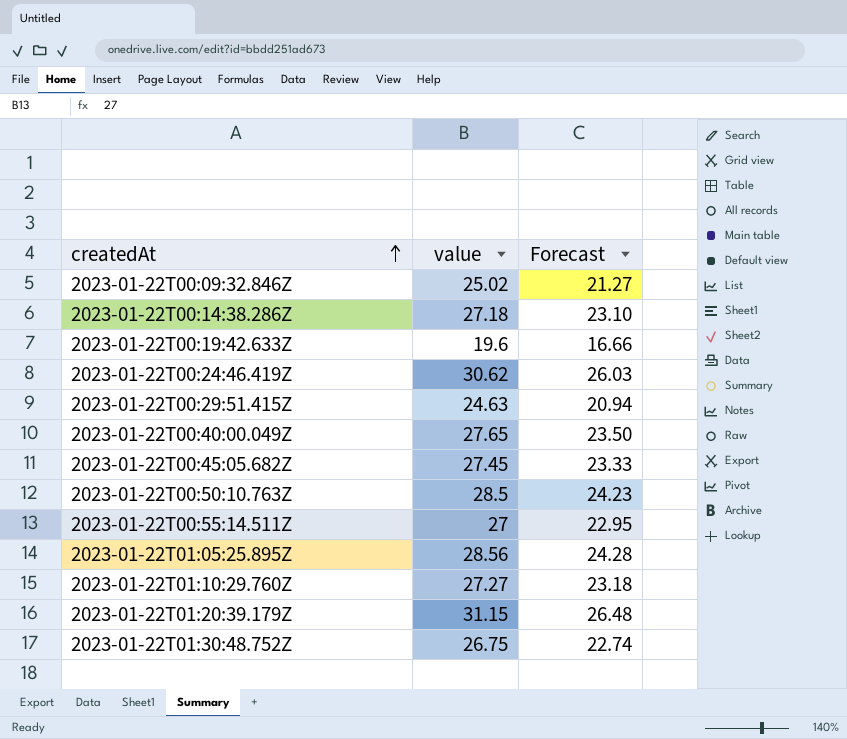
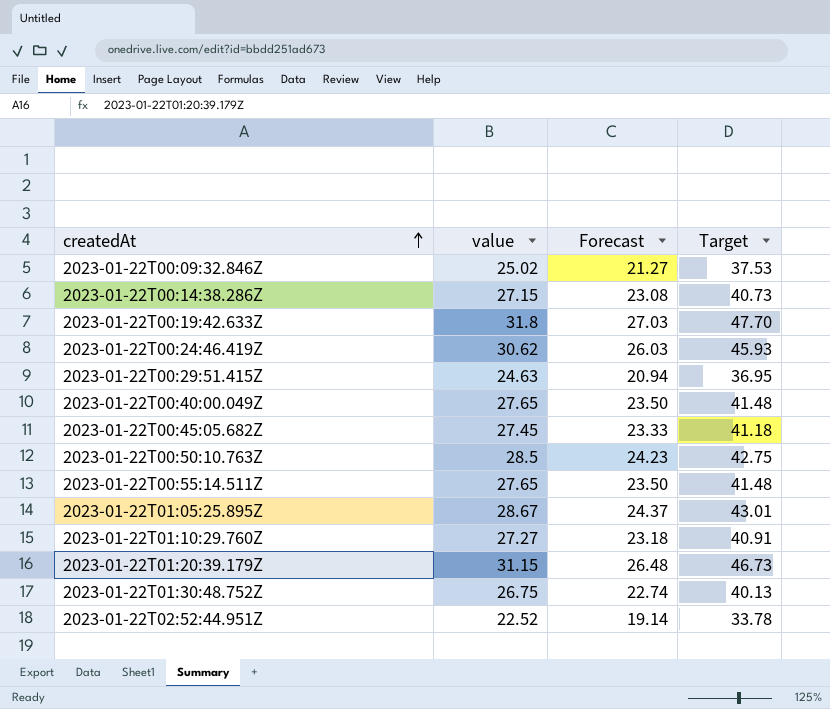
column Target | formula: none -> [value] * 1.5
2023-01-22T00:14:38.286Z | value: 27.18 -> 27.15
2023-01-22T00:14:38.286Z | Forecast: 23.10 -> 23.08
2023-01-22T00:19:42.633Z | value: 19.6 -> 31.8
2023-01-22T00:19:42.633Z | Forecast: 16.66 -> 27.03
2023-01-22T00:55:14.511Z | value: 27 -> 27.65
2023-01-22T00:55:14.511Z | Forecast: 22.95 -> 23.50
2023-01-22T01:05:25.895Z | value: 28.56 -> 28.67
2023-01-22T01:05:25.895Z | Forecast: 24.28 -> 24.37
row 2023-01-22T02:52:44.951Z: none -> 22.52 | 19.14 | 33.78

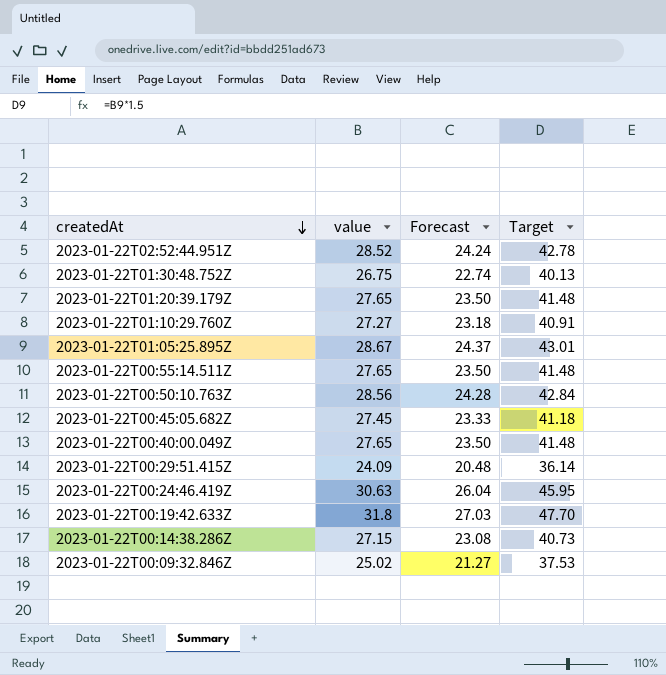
row order: createdAt ascending -> createdAt descending
2023-01-22T02:52:44.951Z | value: 22.52 -> 28.52
2023-01-22T02:52:44.951Z | Forecast: 19.14 -> 24.24
2023-01-22T02:52:44.951Z | Target: 33.78 -> 42.78
2023-01-22T01:20:39.179Z | value: 31.15 -> 27.65
2023-01-22T01:20:39.179Z | Forecast: 26.48 -> 23.50
2023-01-22T01:20:39.179Z | Target: 46.73 -> 41.48
2023-01-22T00:50:10.763Z | value: 28.5 -> 28.56
2023-01-22T00:50:10.763Z | Forecast: 24.23 -> 24.28
2023-01-22T00:50:10.763Z | Target: 42.75 -> 42.84
2023-01-22T00:29:51.415Z | value: 24.63 -> 24.09
2023-01-22T00:29:51.415Z | Forecast: 20.94 -> 20.48
2023-01-22T00:29:51.415Z | Target: 36.95 -> 36.14
2023-01-22T00:24:46.419Z | value: 30.62 -> 30.63
2023-01-22T00:24:46.419Z | Forecast: 26.03 -> 26.04
2023-01-22T00:24:46.419Z | Target: 45.93 -> 45.95

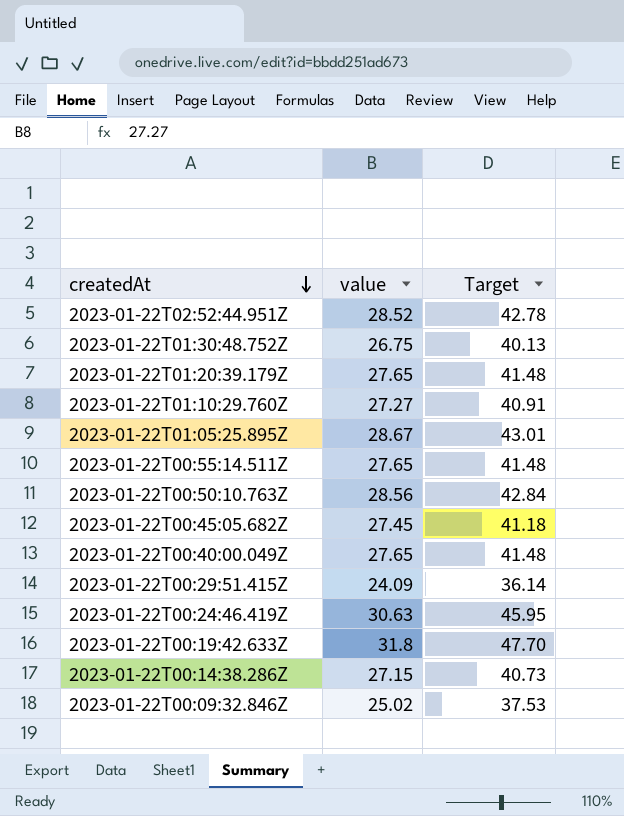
column Forecast | formula: [value] * 0.85 -> none

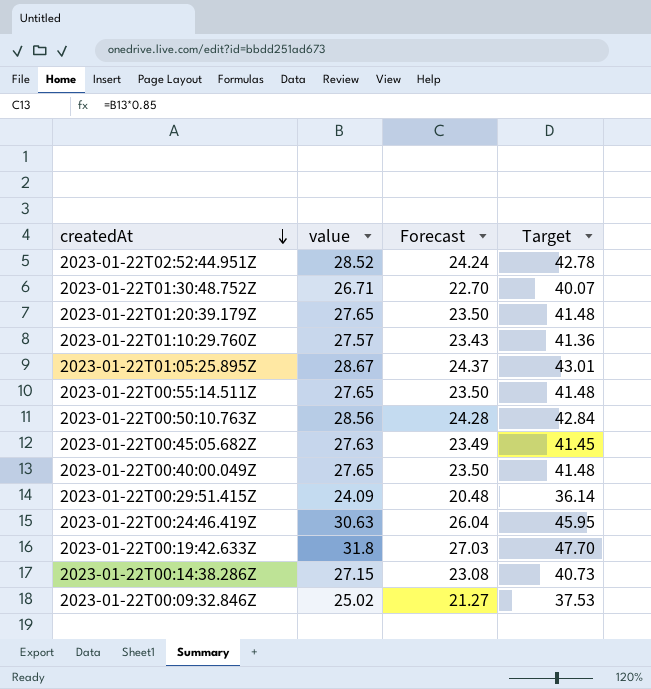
column Forecast | formula: none -> [value] * 0.85
2023-01-22T01:30:48.752Z | value: 26.75 -> 26.71
2023-01-22T01:30:48.752Z | Target: 40.13 -> 40.07
2023-01-22T01:10:29.760Z | value: 27.27 -> 27.57
2023-01-22T01:10:29.760Z | Target: 40.91 -> 41.36
2023-01-22T00:45:05.682Z | value: 27.45 -> 27.63
2023-01-22T00:45:05.682Z | Target: 41.18 -> 41.45

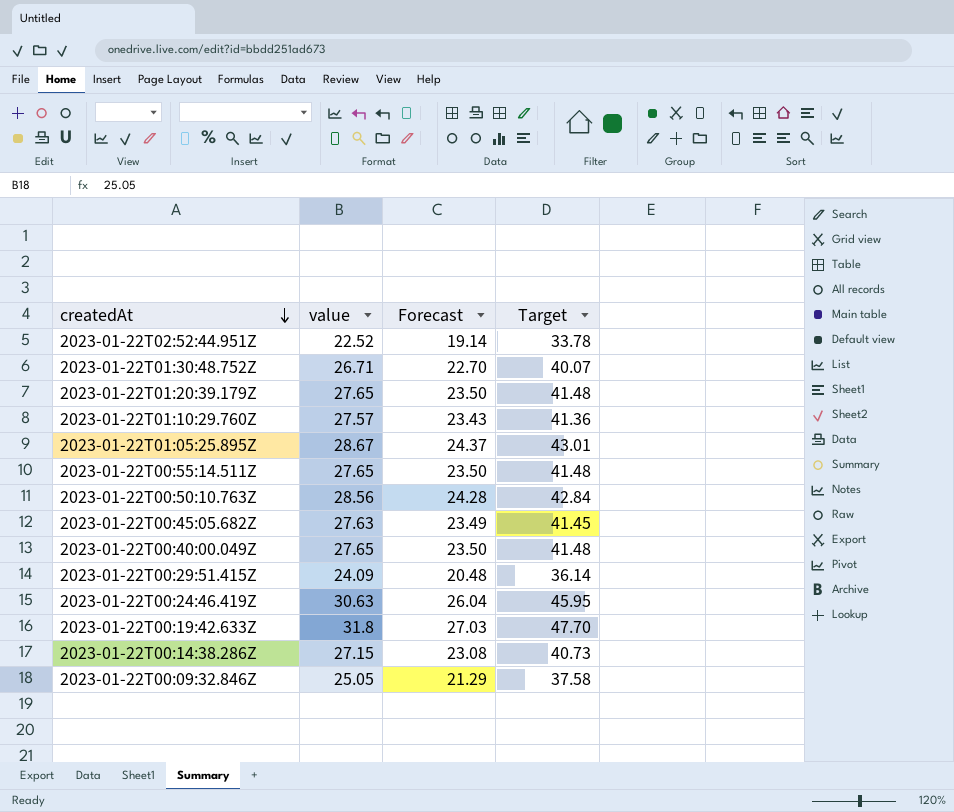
2023-01-22T02:52:44.951Z | value: 28.52 -> 22.52
2023-01-22T02:52:44.951Z | Forecast: 24.24 -> 19.14
2023-01-22T02:52:44.951Z | Target: 42.78 -> 33.78
2023-01-22T00:09:32.846Z | value: 25.02 -> 25.05
2023-01-22T00:09:32.846Z | Forecast: 21.27 -> 21.29
2023-01-22T00:09:32.846Z | Target: 37.53 -> 37.58

